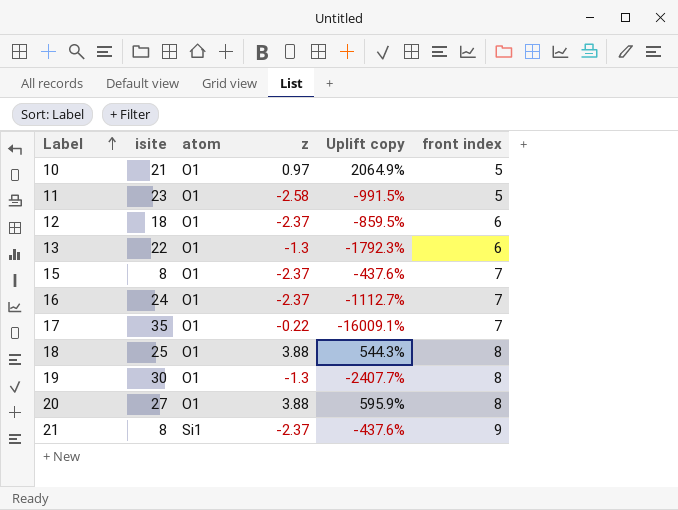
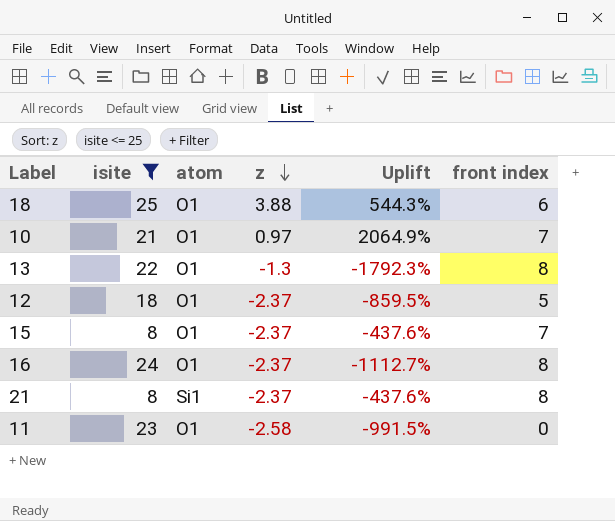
filter: none -> isite <= 25
row order: Label ascending -> z descending
column name: Uplift copy -> Uplift
18 | front index: 8 -> 6
10 | front index: 5 -> 7
13 | front index: 6 -> 8
12 | front index: 6 -> 5
16 | front index: 7 -> 8
21 | front index: 9 -> 8
11 | front index: 5 -> 0

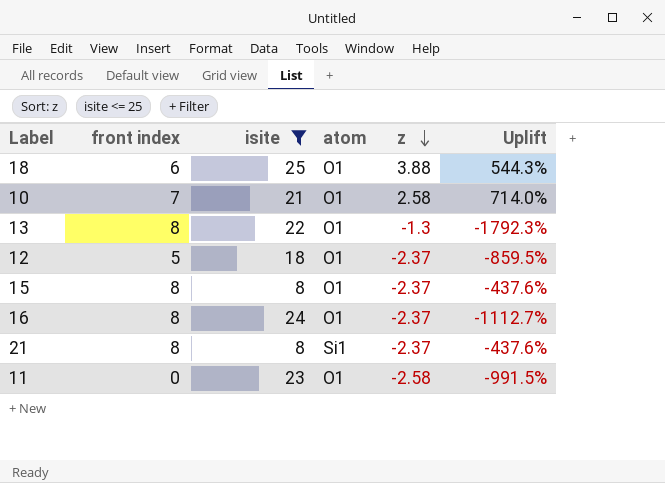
column front index | position: 6 -> 2
10 | z: 0.97 -> 2.58
10 | Uplift: 2064.9% -> 714.0%
15 | front index: 7 -> 8

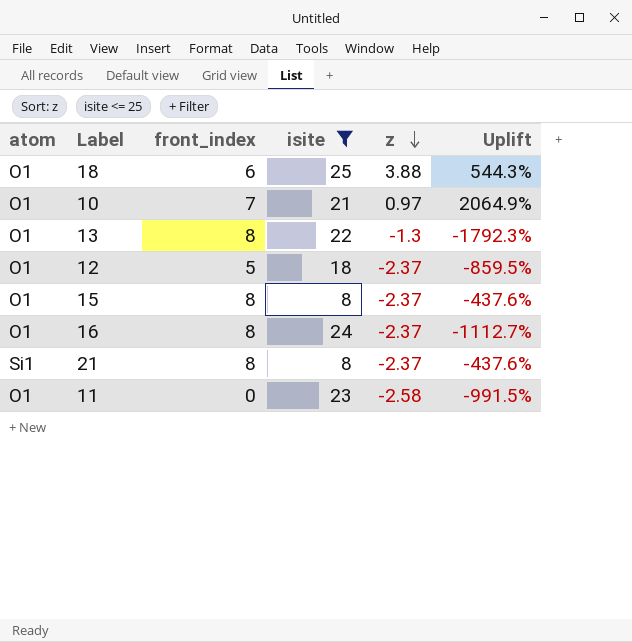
column atom | position: 4 -> 1
column name: front index -> front_index
10 | z: 2.58 -> 0.97
10 | Uplift: 714.0% -> 2064.9%

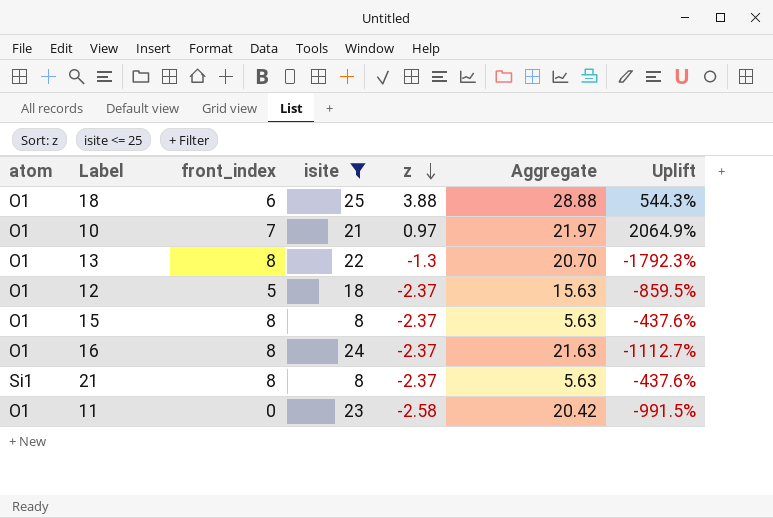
column Aggregate | formula: none -> [isite] + [z]

